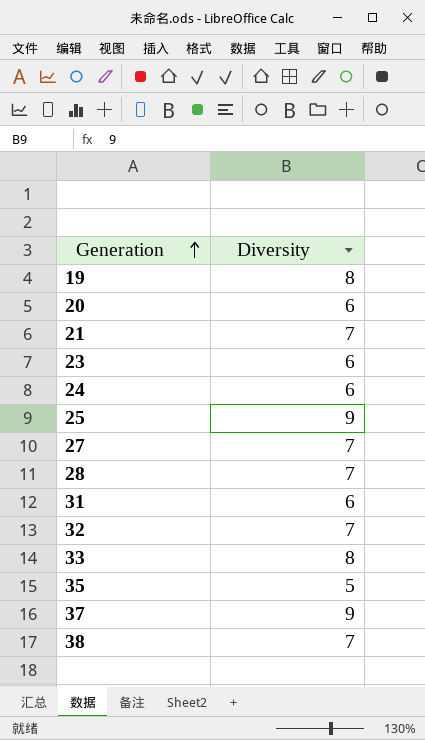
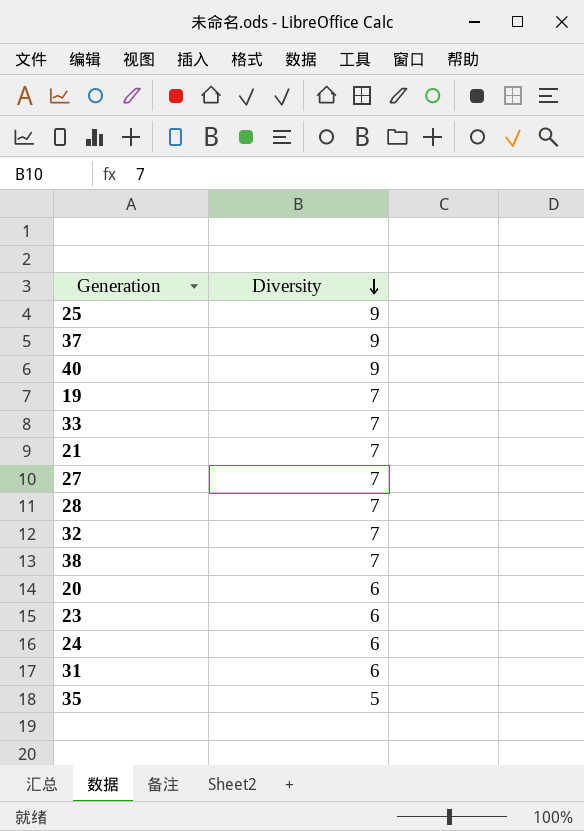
row order: Generation ascending -> Diversity descending
row 40: none -> 9
19 | Diversity: 8 -> 7
33 | Diversity: 8 -> 7

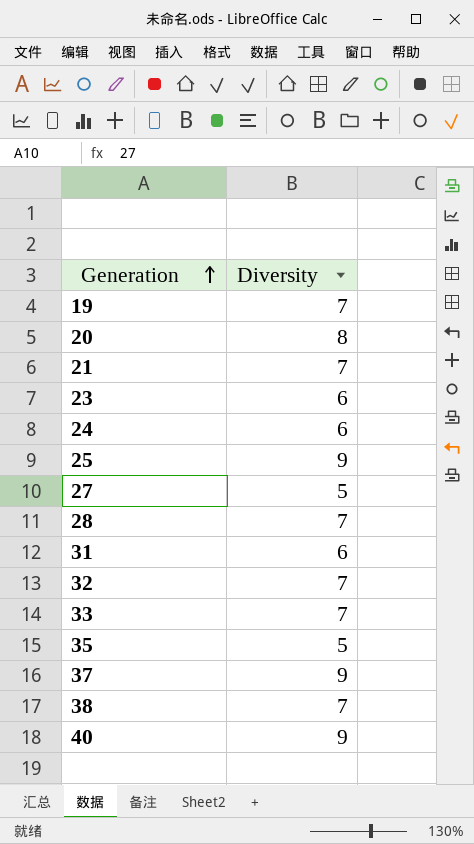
row order: Diversity descending -> Generation ascending
20 | Diversity: 6 -> 8
27 | Diversity: 7 -> 5

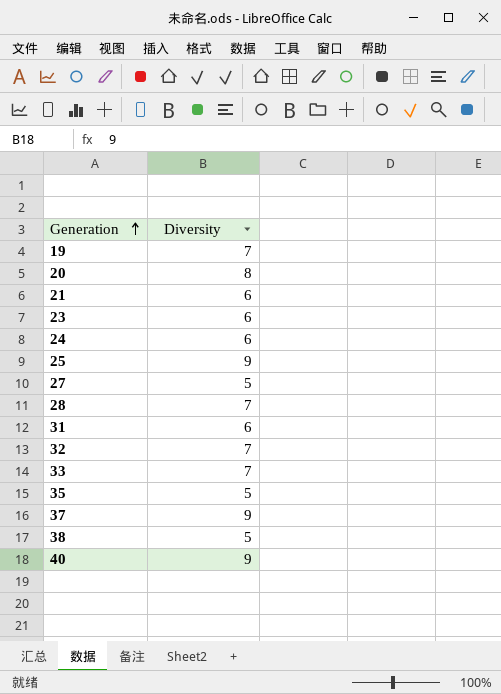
21 | Diversity: 7 -> 6
38 | Diversity: 7 -> 5

